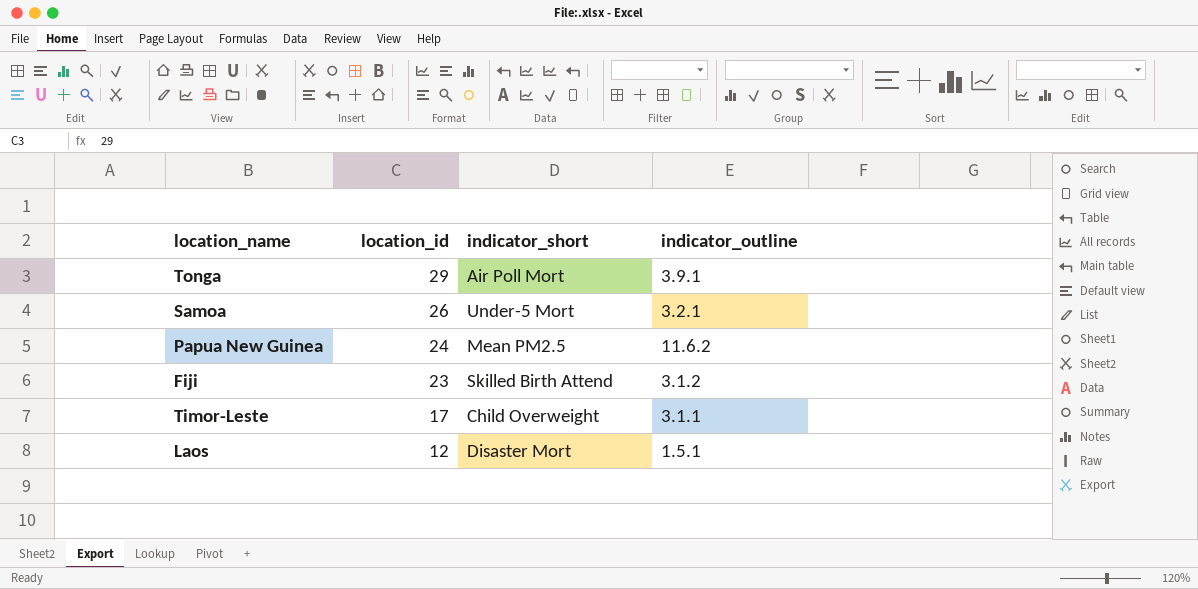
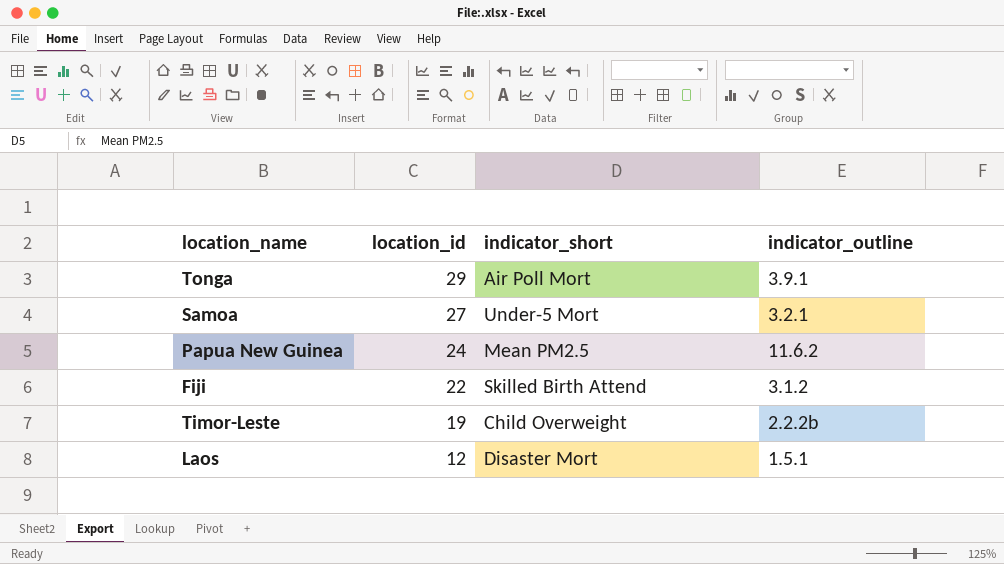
Samoa | location_id: 26 -> 27
Fiji | location_id: 23 -> 22
Timor-Leste | location_id: 17 -> 19
Timor-Leste | indicator_outline: 3.1.1 -> 2.2.2b

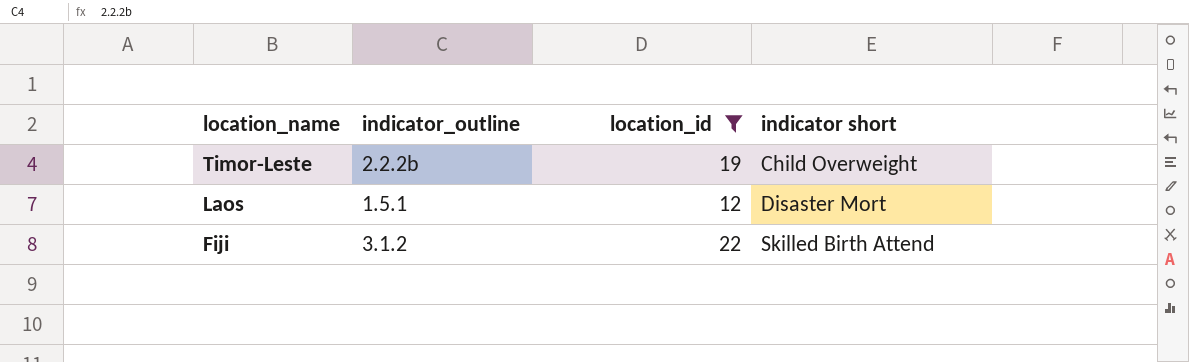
filter: none -> location_id <= 22
row order: location_id descending -> location_name descending
column indicator_outline | position: 4 -> 2
column name: indicator_short -> indicator short

